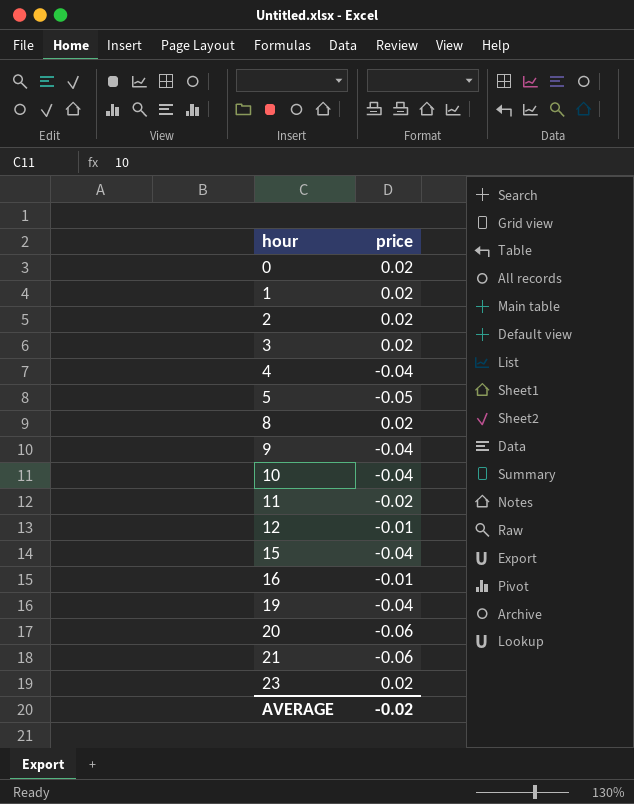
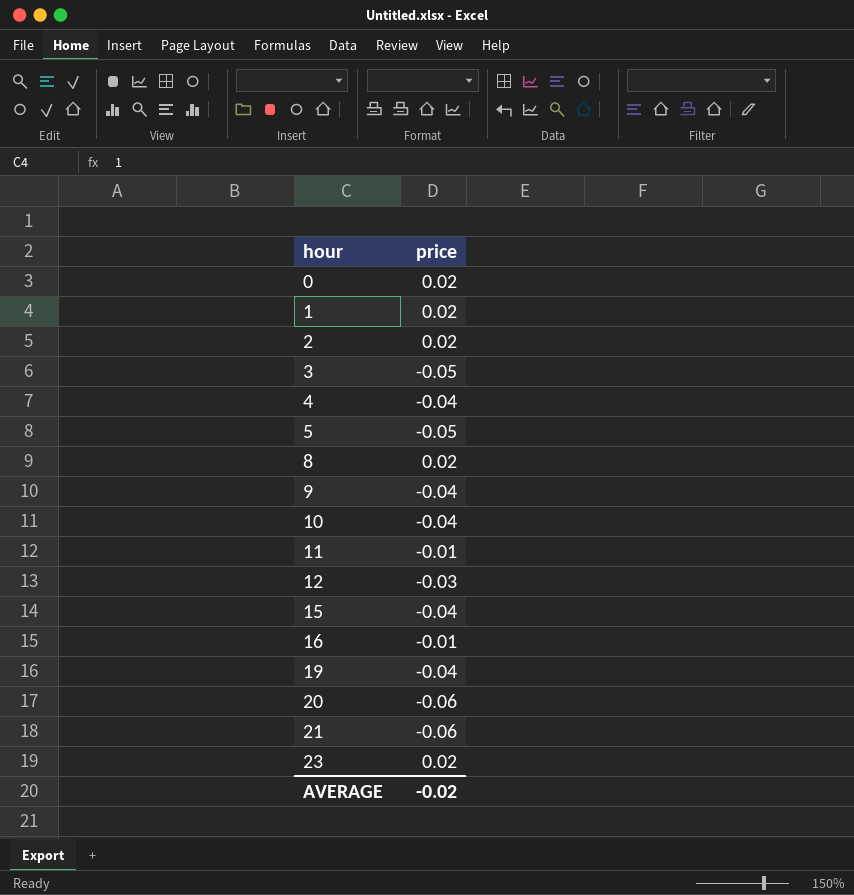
3 | price: 0.02 -> -0.05
11 | price: -0.02 -> -0.01
12 | price: -0.01 -> -0.03

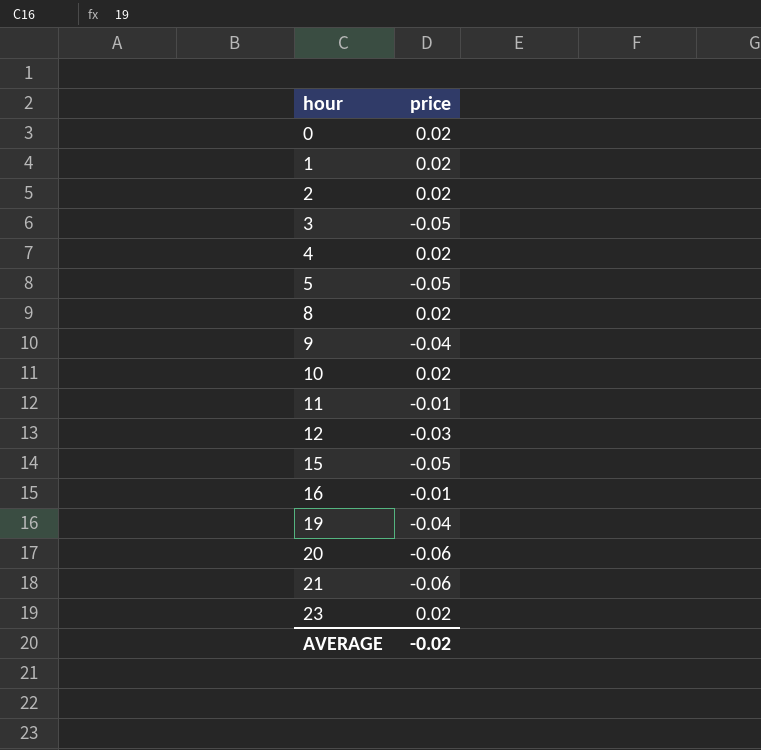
4 | price: -0.04 -> 0.02
10 | price: -0.04 -> 0.02
15 | price: -0.04 -> -0.05

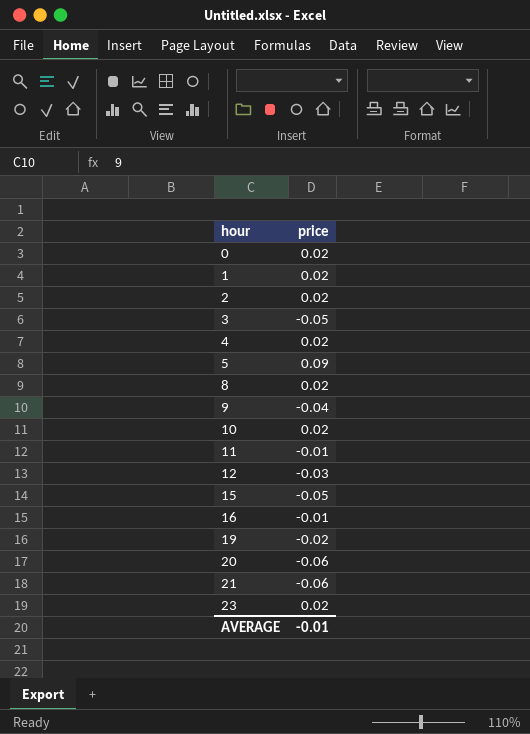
5 | price: -0.05 -> 0.09
19 | price: -0.04 -> -0.02
AVERAGE | price: -0.02 -> -0.01

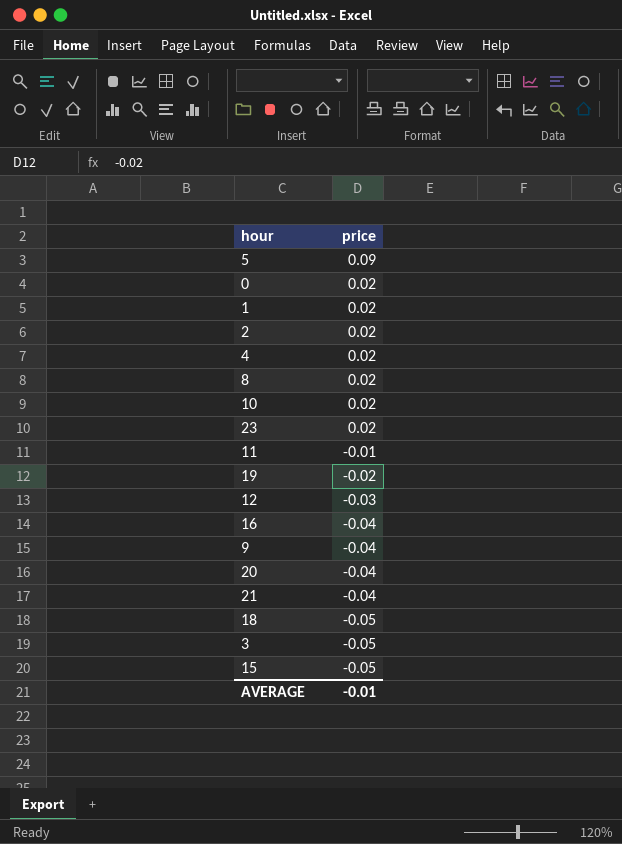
row order: hour ascending -> price descending
16 | price: -0.01 -> -0.04
20 | price: -0.06 -> -0.04
21 | price: -0.06 -> -0.04
row 18: none -> -0.05

